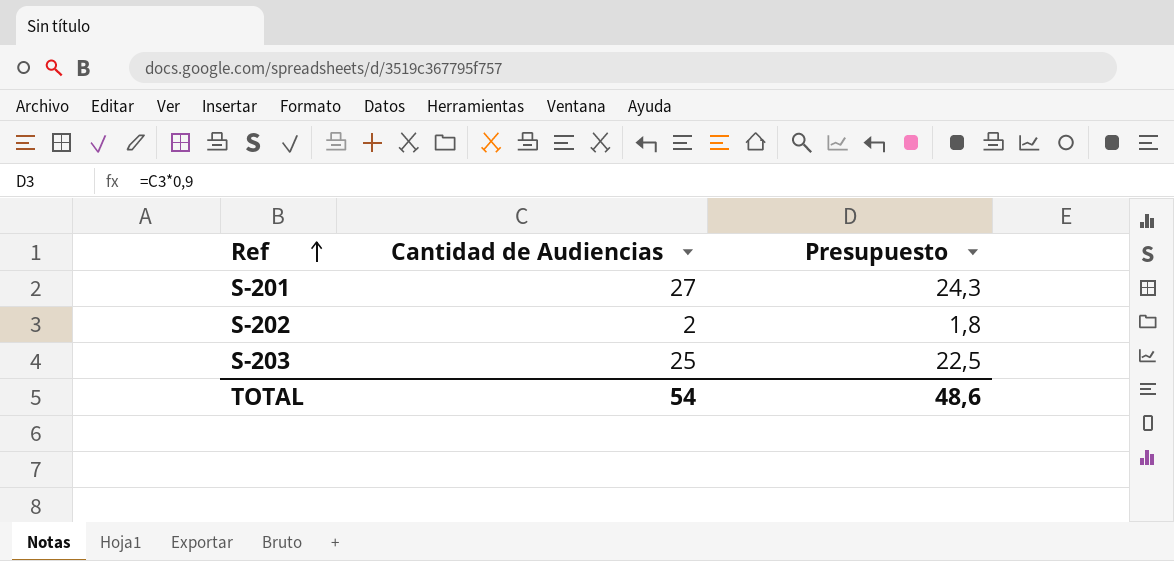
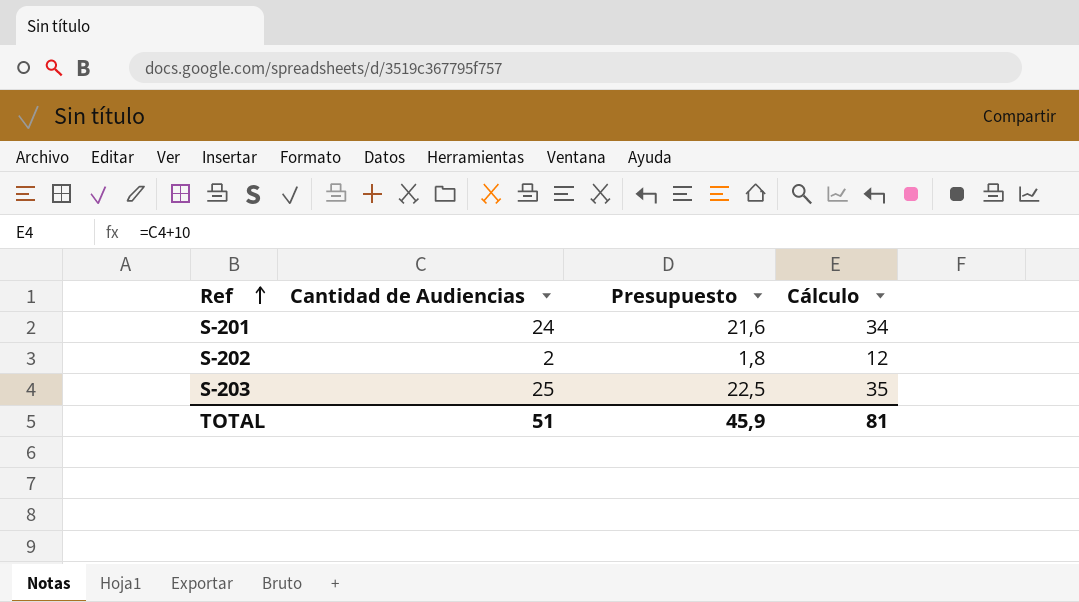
column Cálculo | formula: none -> [Cantidad de Audiencias] + 10
S-201 | Cantidad de Audiencias: 27 -> 24
S-201 | Presupuesto: 24,3 -> 21,6
TOTAL | Cantidad de Audiencias: 54 -> 51
TOTAL | Presupuesto: 48,6 -> 45,9

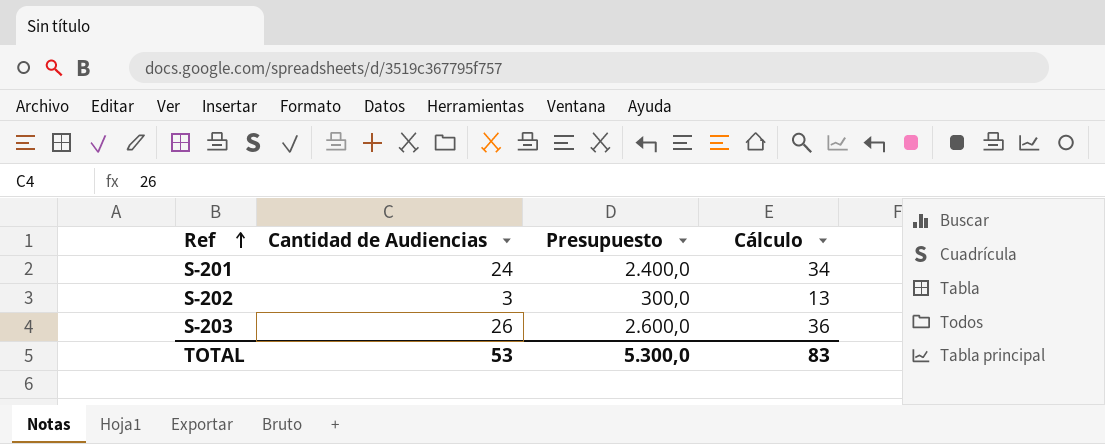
column Presupuesto | formula: [Cantidad de Audiencias] * 0,9 -> [Cantidad de Audiencias] * 100
S-202 | Cantidad de Audiencias: 2 -> 3
S-202 | Cálculo: 12 -> 13
S-203 | Cantidad de Audiencias: 25 -> 26
S-203 | Cálculo: 35 -> 36
TOTAL | Cantidad de Audiencias: 51 -> 53
TOTAL | Presupuesto: 45,9 -> 5.300,0
TOTAL | Cálculo: 81 -> 83

